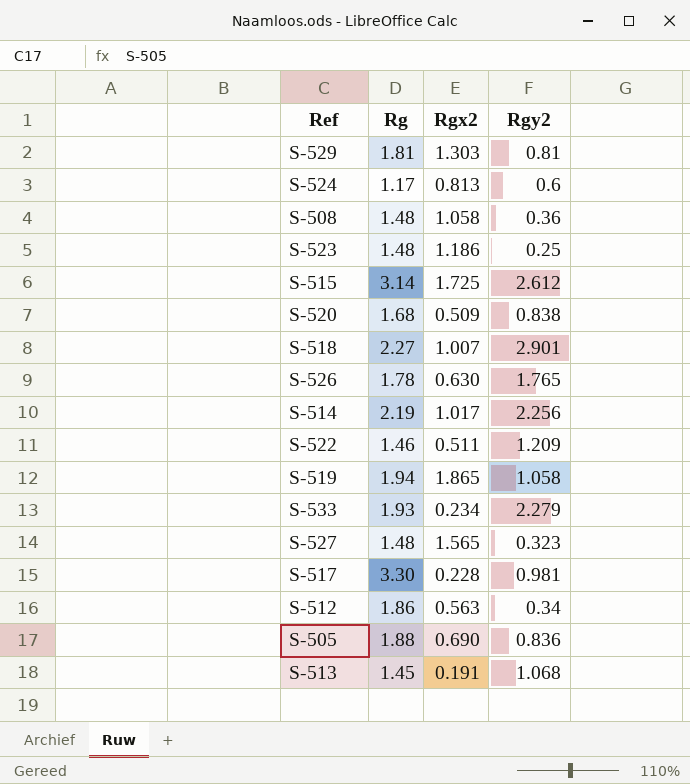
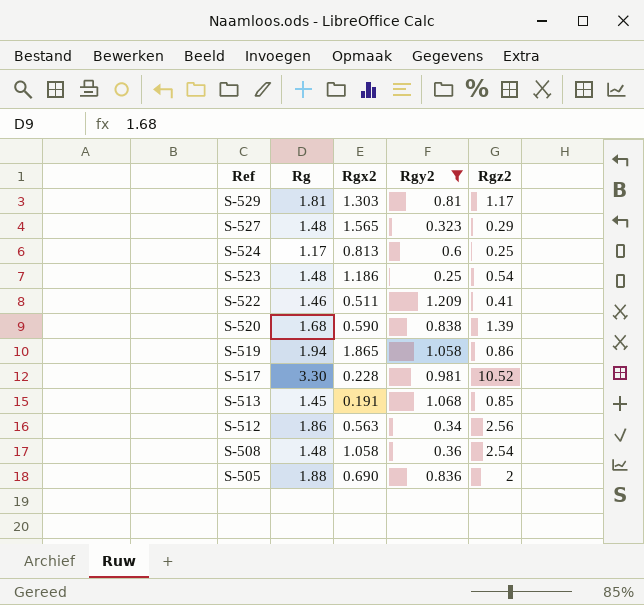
filter: none -> Rgy2 <= 1.209
row order: none -> Ref descending
column Rgz2 | position: none -> 5
S-520 | Rgx2: 0.509 -> 0.590

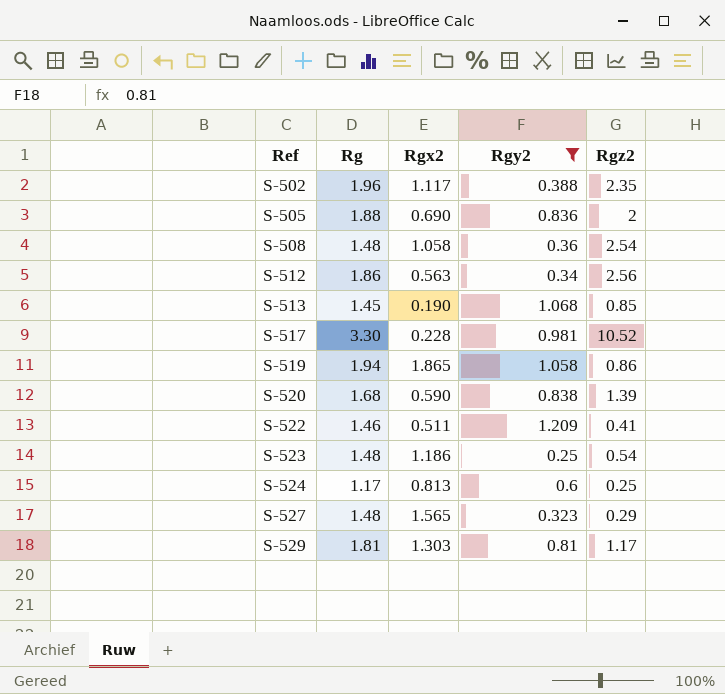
row order: Ref descending -> Ref ascending
row S-502: none -> 1.96 | 1.117 | 0.388 | 2.35
S-513 | Rgx2: 0.191 -> 0.190

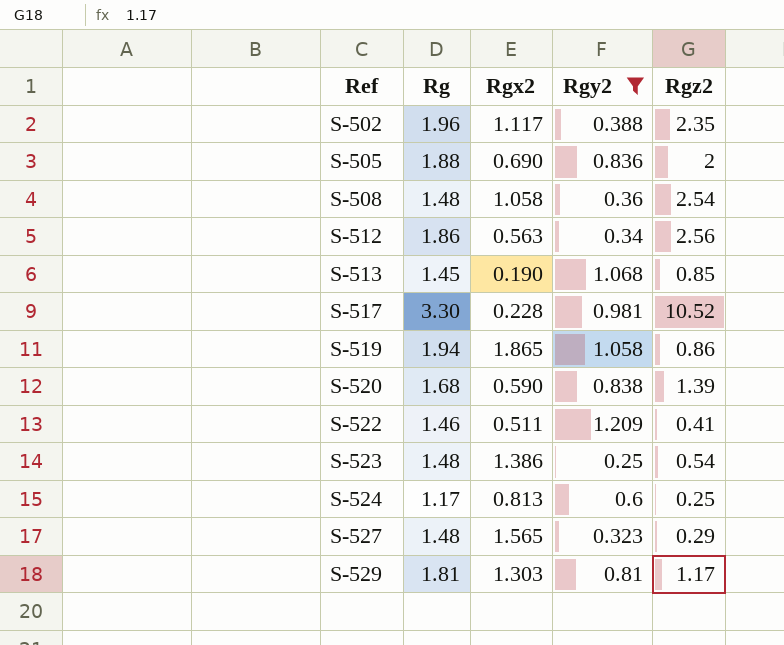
S-523 | Rgx2: 1.186 -> 1.386

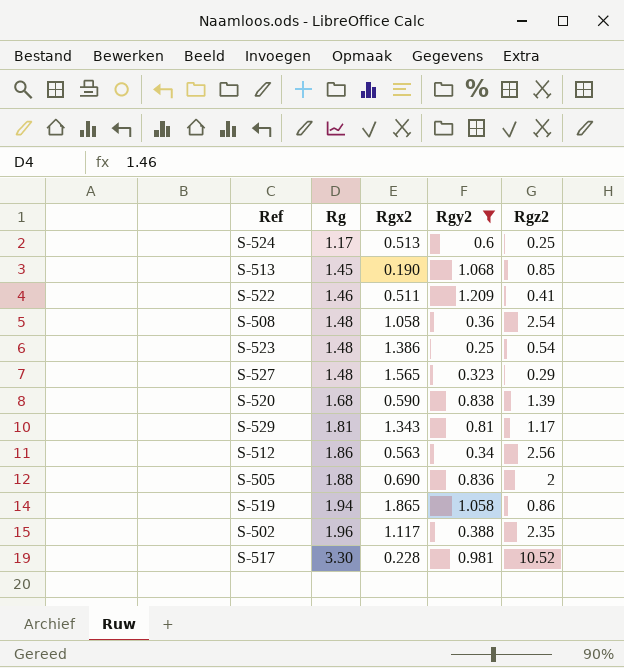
row order: Ref ascending -> Rg ascending
S-524 | Rgx2: 0.813 -> 0.513
S-529 | Rgx2: 1.303 -> 1.343

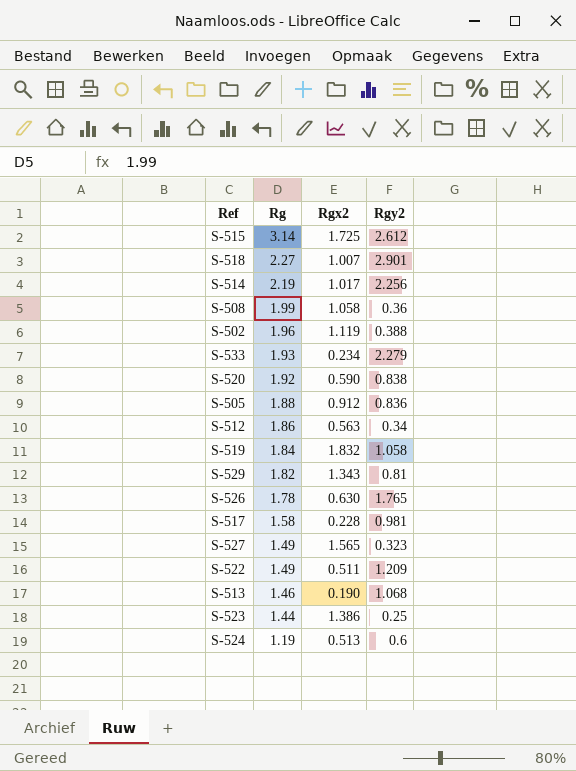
filter: Rgy2 <= 1.209 -> none
row order: Rg ascending -> Rg descending
column Rgz2 | position: 5 -> none
S-508 | Rg: 1.48 -> 1.99
S-502 | Rgx2: 1.117 -> 1.119
S-520 | Rg: 1.68 -> 1.92
S-505 | Rgx2: 0.690 -> 0.912
S-519 | Rg: 1.94 -> 1.84
S-519 | Rgx2: 1.865 -> 1.832
S-529 | Rg: 1.81 -> 1.82
S-517 | Rg: 3.30 -> 1.58
S-527 | Rg: 1.48 -> 1.49
S-522 | Rg: 1.46 -> 1.49
S-513 | Rg: 1.45 -> 1.46
S-523 | Rg: 1.48 -> 1.44
S-524 | Rg: 1.17 -> 1.19

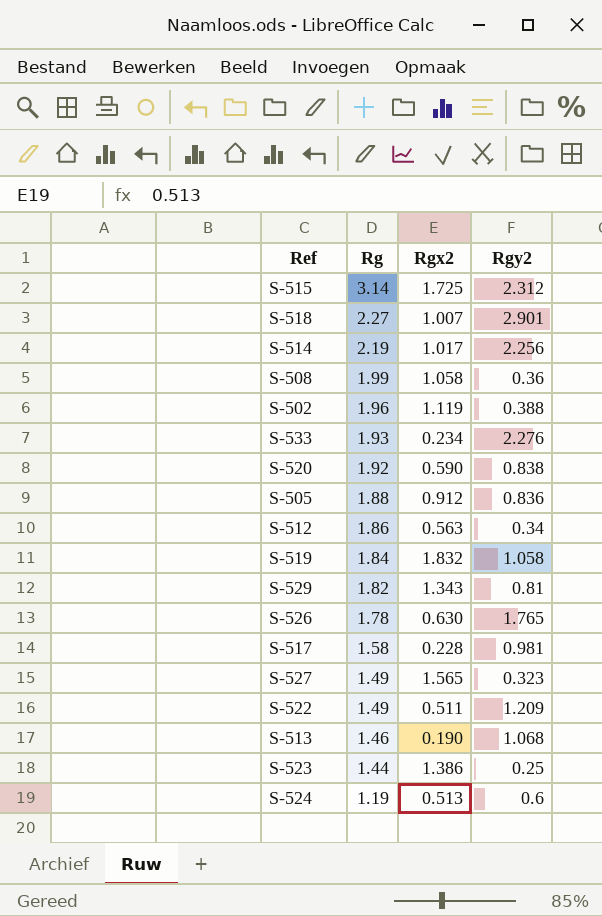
S-515 | Rgy2: 2.612 -> 2.312
S-533 | Rgy2: 2.279 -> 2.276

